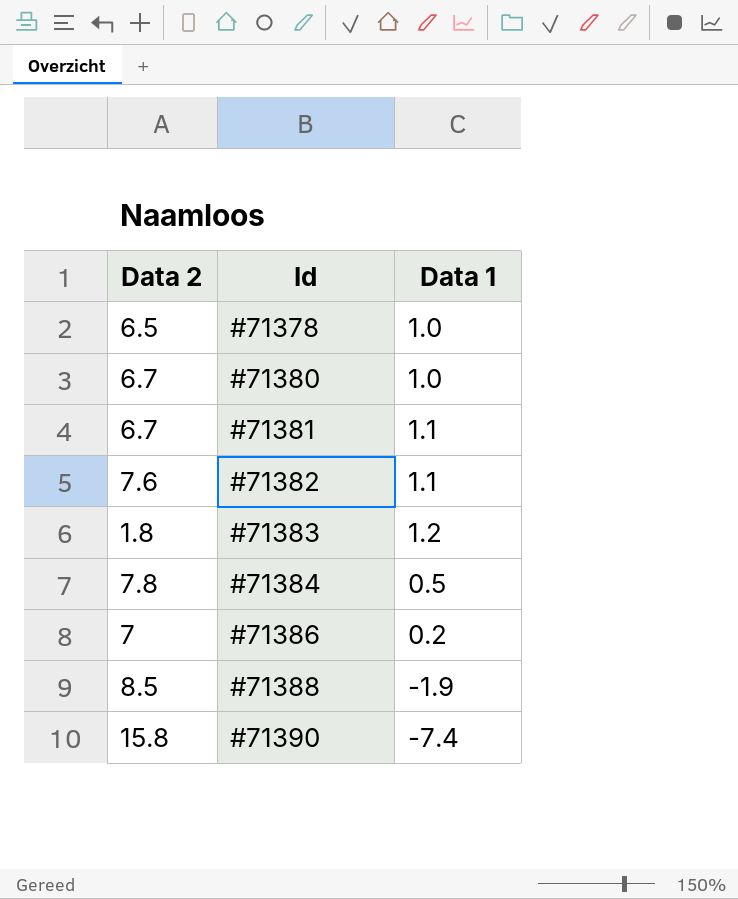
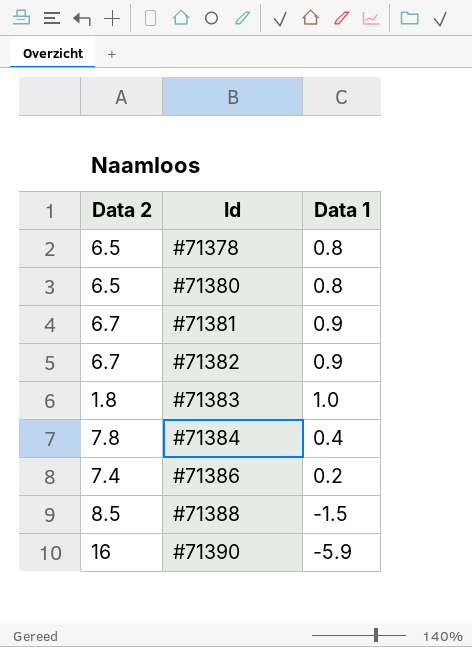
#71378 | Data 1: 1.0 -> 0.8
#71380 | Data 2: 6.7 -> 6.5
#71380 | Data 1: 1.0 -> 0.8
#71381 | Data 1: 1.1 -> 0.9
#71382 | Data 2: 7.6 -> 6.7
#71382 | Data 1: 1.1 -> 0.9
#71383 | Data 1: 1.2 -> 1.0
#71384 | Data 1: 0.5 -> 0.4
#71386 | Data 2: 7 -> 7.4
#71388 | Data 1: -1.9 -> -1.5
#71390 | Data 2: 15.8 -> 16
#71390 | Data 1: -7.4 -> -5.9

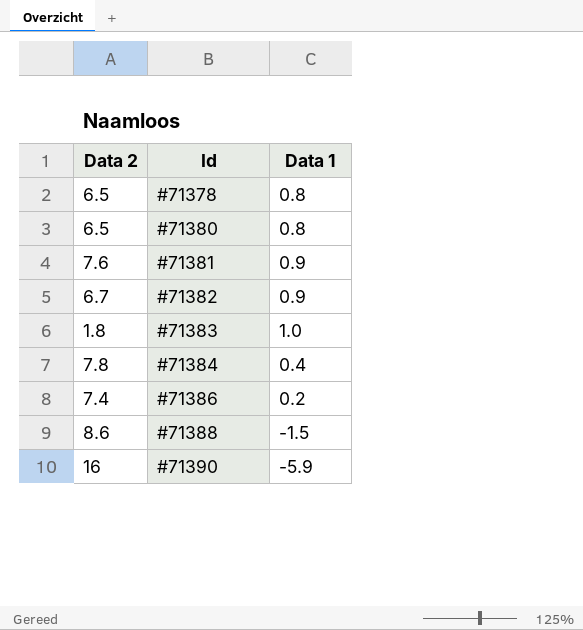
#71381 | Data 2: 6.7 -> 7.6
#71388 | Data 2: 8.5 -> 8.6

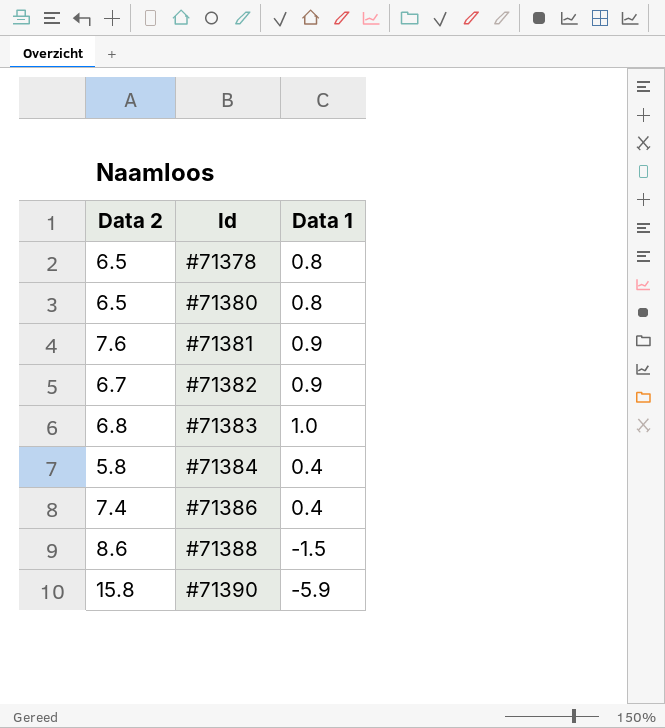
#71383 | Data 2: 1.8 -> 6.8
#71384 | Data 2: 7.8 -> 5.8
#71386 | Data 1: 0.2 -> 0.4
#71390 | Data 2: 16 -> 15.8

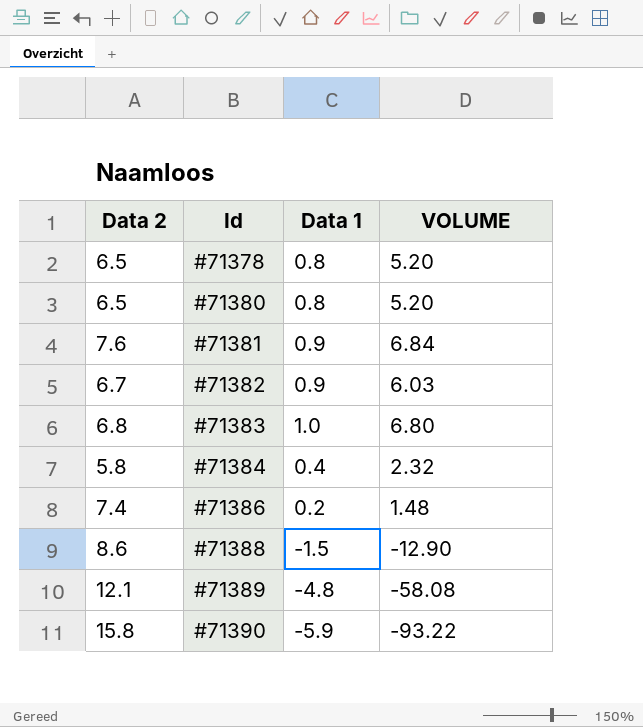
column VOLUME | formula: none -> [Data 2] * [Data 1]
#71386 | Data 1: 0.4 -> 0.2
row #71389: none -> 12.1 | -4.8 | -58.08

